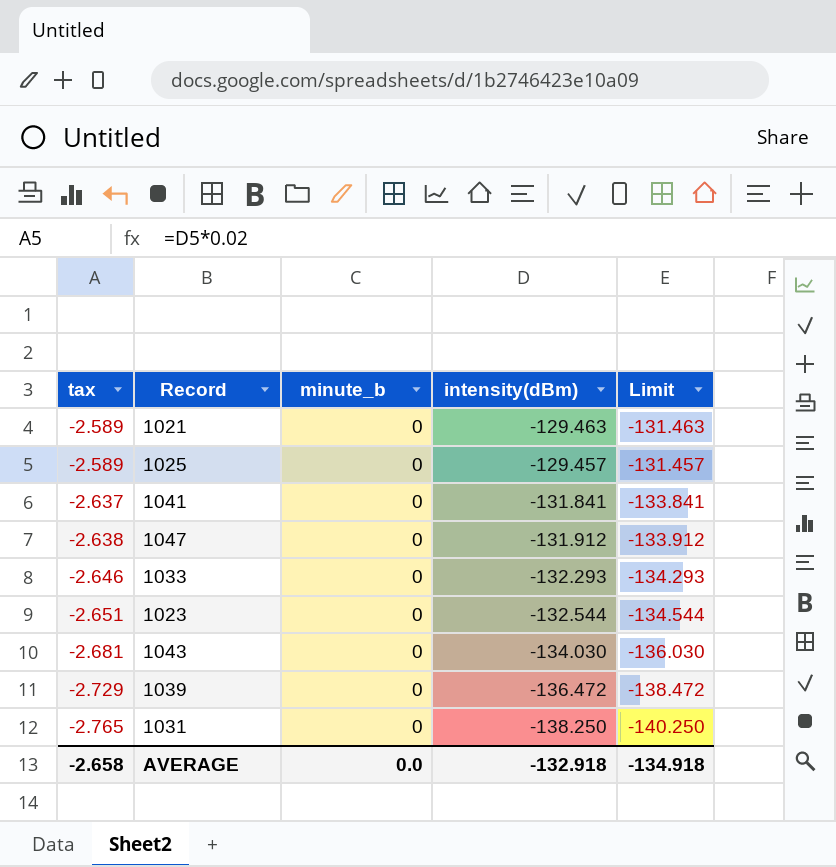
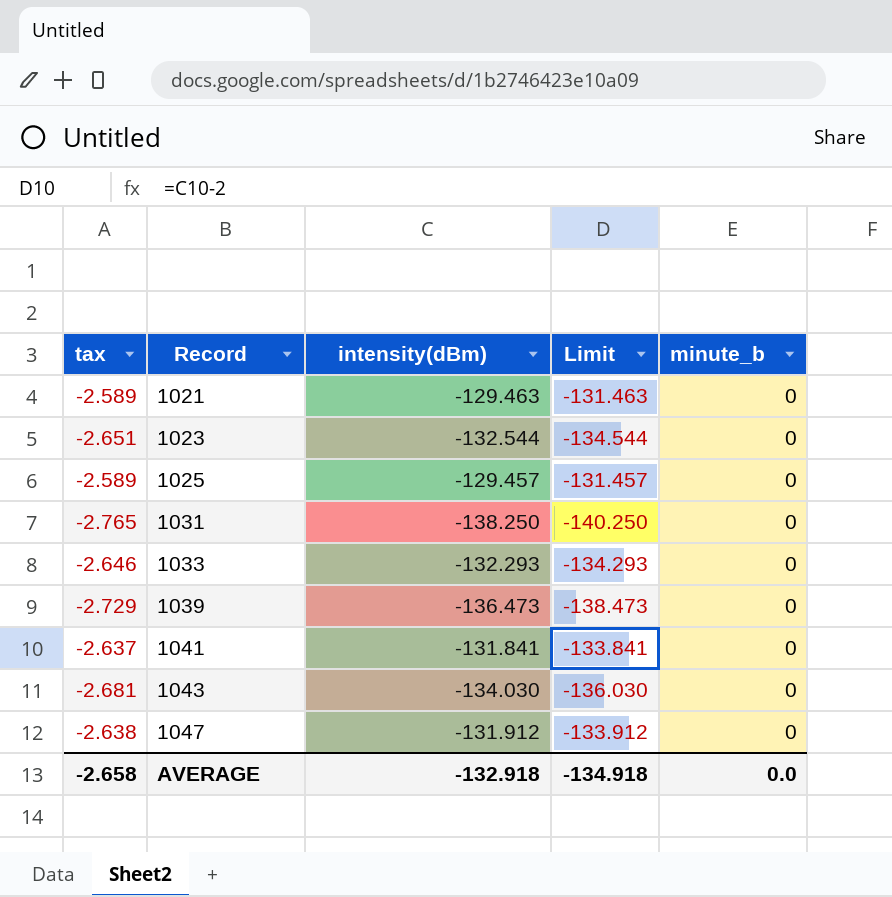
row order: tax descending -> Record ascending
column minute_b | position: 3 -> 5
1039 | intensity(dBm): -136.472 -> -136.473
1039 | Limit: -138.472 -> -138.473

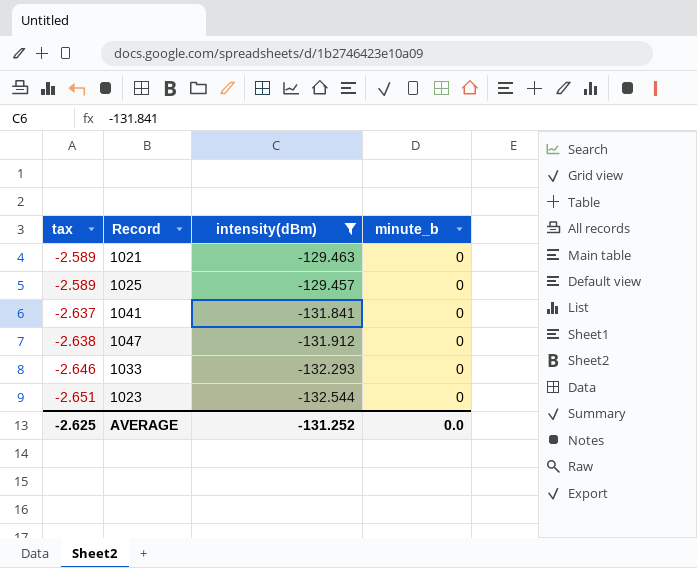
filter: none -> intensity(dBm) >= -132.544
row order: Record ascending -> tax descending
column Limit | formula: [intensity(dBm)] - 2 -> none
AVERAGE | tax: -2.658 -> -2.625
AVERAGE | intensity(dBm): -132.918 -> -131.252

